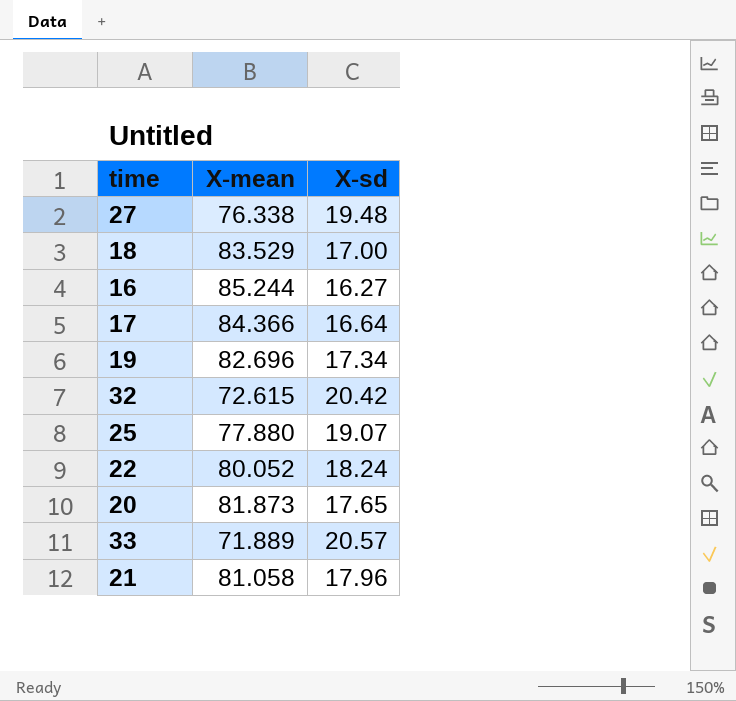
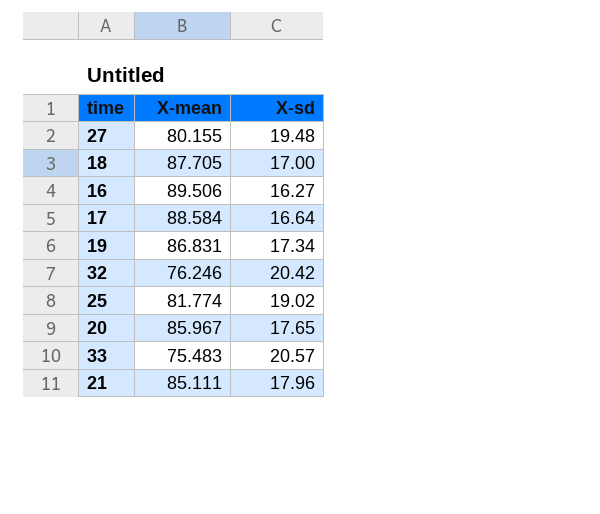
row 22: 80.052 | 18.24 -> none
27 | X-mean: 76.338 -> 80.155
18 | X-mean: 83.529 -> 87.705
16 | X-mean: 85.244 -> 89.506
17 | X-mean: 84.366 -> 88.584
19 | X-mean: 82.696 -> 86.831
32 | X-mean: 72.615 -> 76.246
25 | X-mean: 77.880 -> 81.774
25 | X-sd: 19.07 -> 19.02
20 | X-mean: 81.873 -> 85.967
33 | X-mean: 71.889 -> 75.483
21 | X-mean: 81.058 -> 85.111

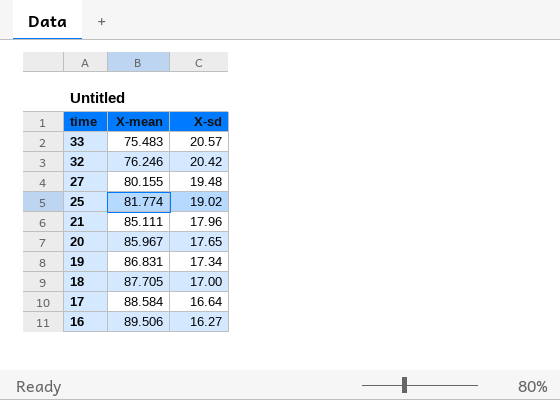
row order: none -> time descending

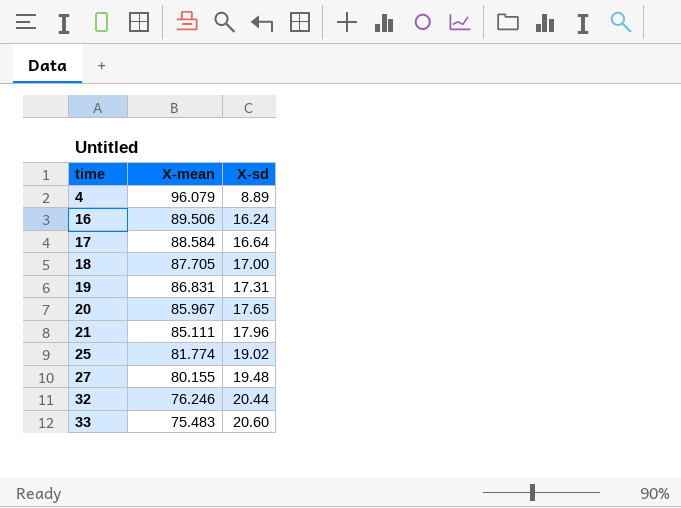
row order: time descending -> time ascending
row 4: none -> 96.079 | 8.89
16 | X-sd: 16.27 -> 16.24
19 | X-sd: 17.34 -> 17.31
32 | X-sd: 20.42 -> 20.44
33 | X-sd: 20.57 -> 20.60

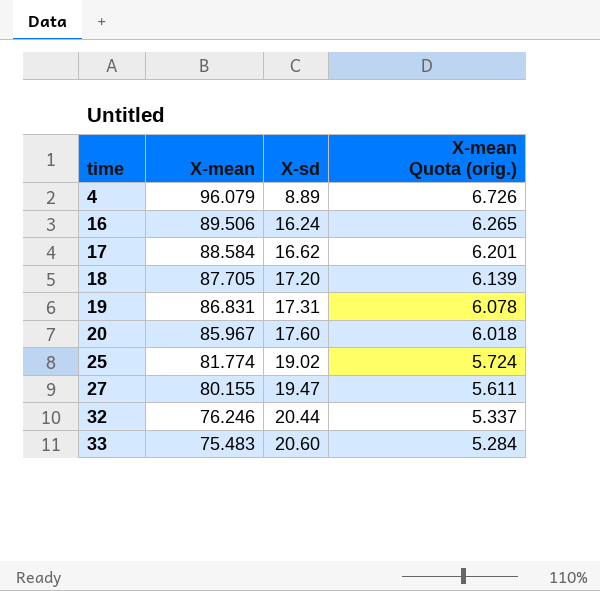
column X-mean Quota (orig.) | formula: none -> [X-mean] * 0.07
row 21: 85.111 | 17.96 -> none
17 | X-sd: 16.64 -> 16.62
18 | X-sd: 17.00 -> 17.20
20 | X-sd: 17.65 -> 17.60
27 | X-sd: 19.48 -> 19.47

